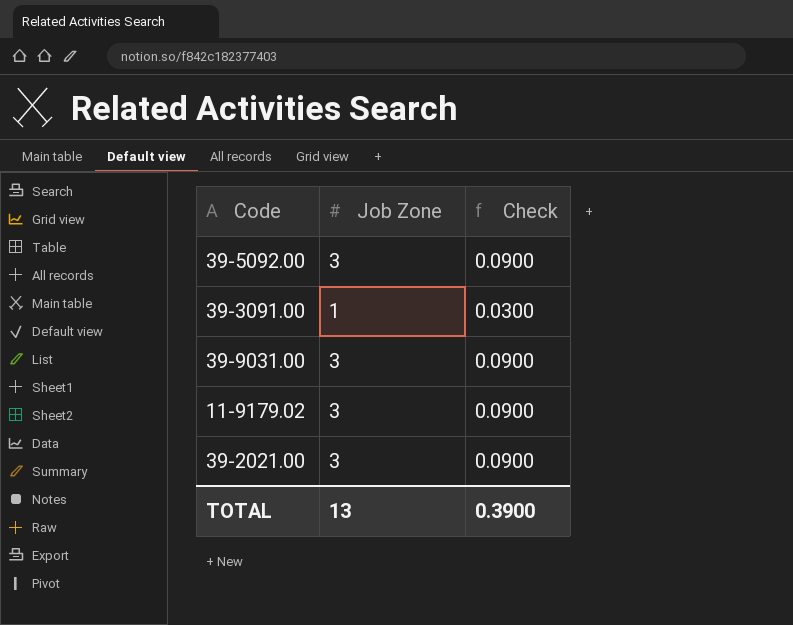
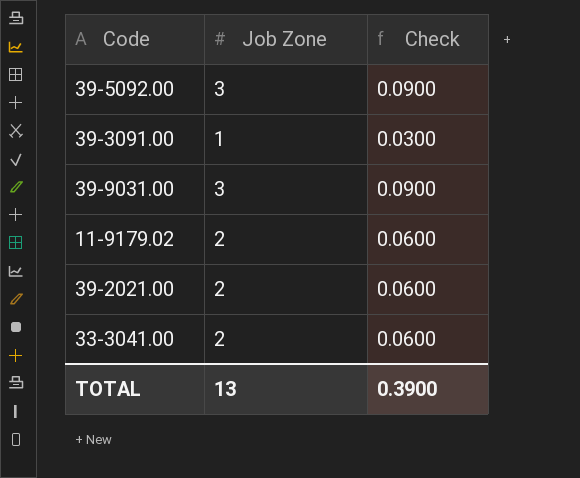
11-9179.02 | Job Zone: 3 -> 2
11-9179.02 | Check: 0.0900 -> 0.0600
39-2021.00 | Job Zone: 3 -> 2
39-2021.00 | Check: 0.0900 -> 0.0600
row 33-3041.00: none -> 2 | 0.0600

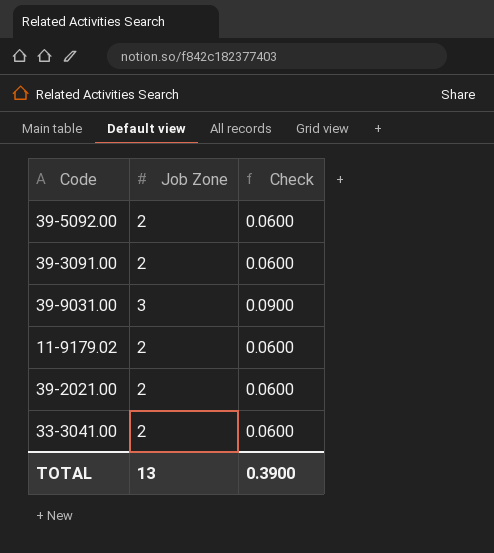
39-5092.00 | Job Zone: 3 -> 2
39-5092.00 | Check: 0.0900 -> 0.0600
39-3091.00 | Job Zone: 1 -> 2
39-3091.00 | Check: 0.0300 -> 0.0600

